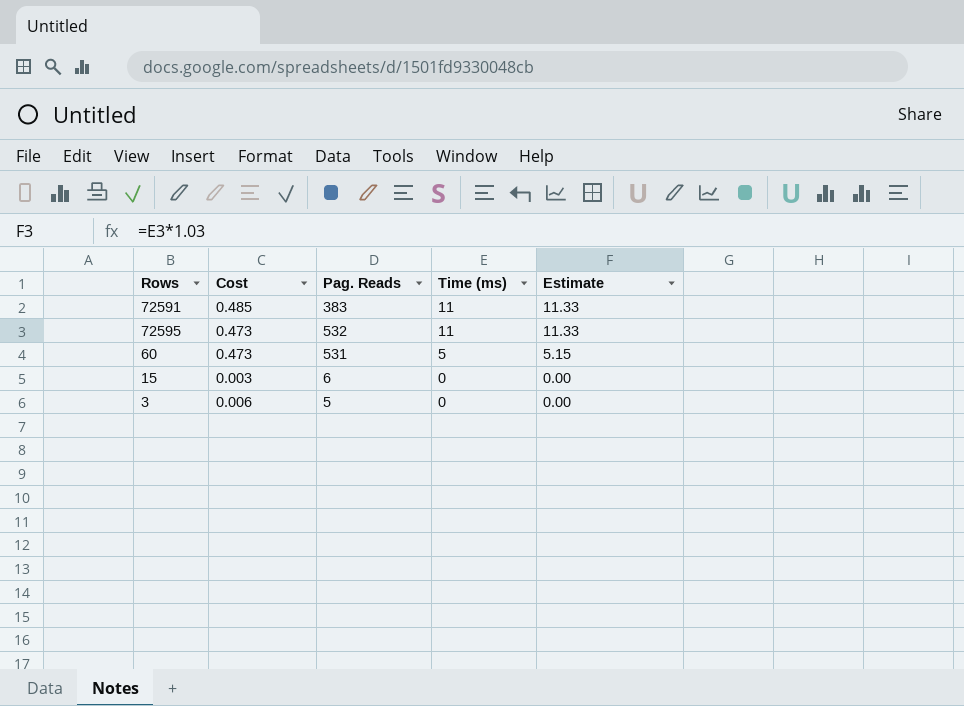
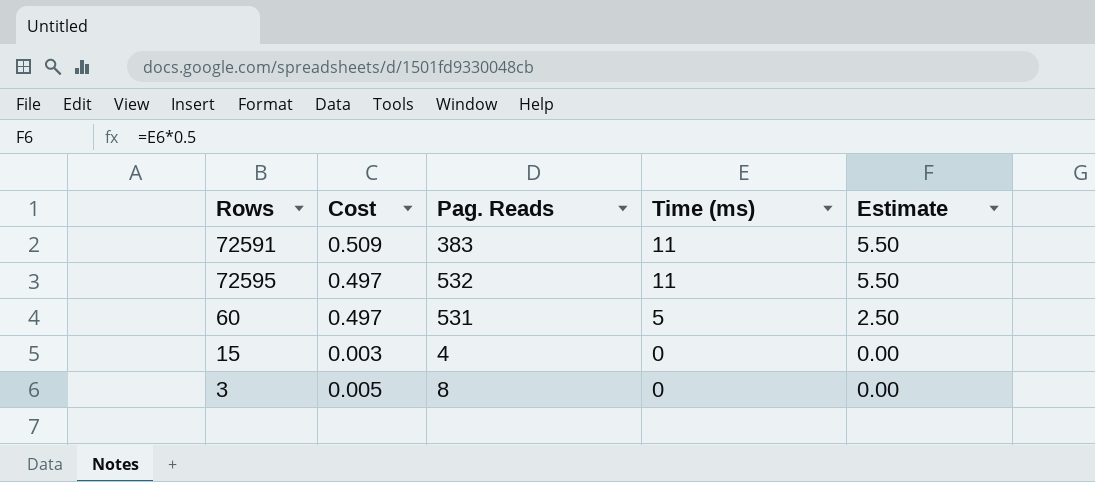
column Estimate | formula: [Time (ms)] * 1.03 -> [Time (ms)] * 0.5
72591 | Cost: 0.485 -> 0.509
72595 | Cost: 0.473 -> 0.497
60 | Cost: 0.473 -> 0.497
15 | Pag. Reads: 6 -> 4
3 | Cost: 0.006 -> 0.005
3 | Pag. Reads: 5 -> 8

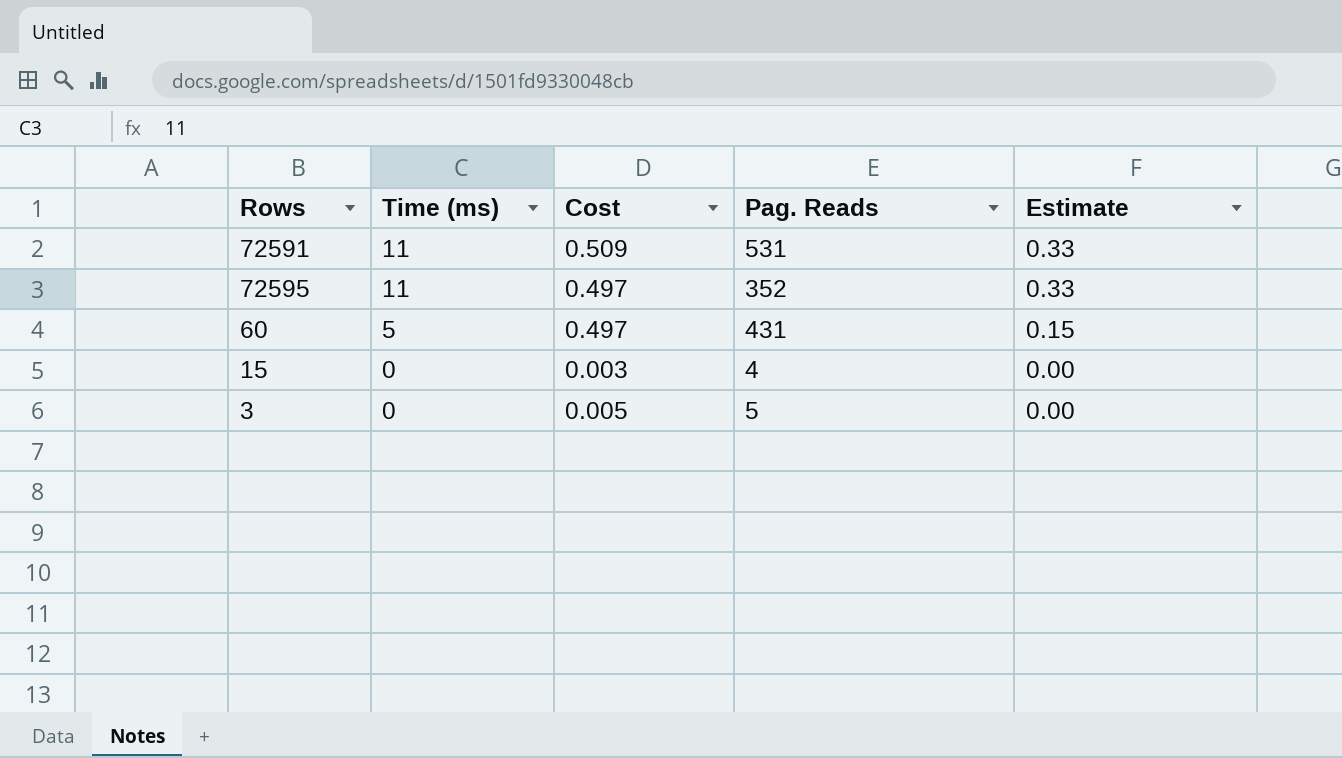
column Time (ms) | position: 4 -> 2
column Estimate | formula: [Time (ms)] * 0.5 -> [Time (ms)] * 0.03
72591 | Pag. Reads: 383 -> 531
72595 | Pag. Reads: 532 -> 352
60 | Pag. Reads: 531 -> 431
3 | Pag. Reads: 8 -> 5

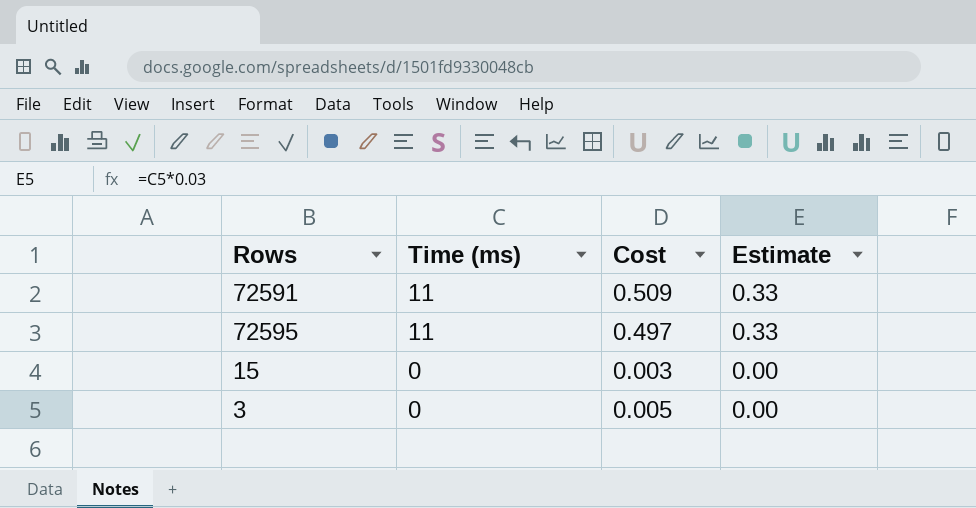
column Pag. Reads | position: 4 -> none
row 60: 5 | 0.497 | 431 | 0.15 -> none

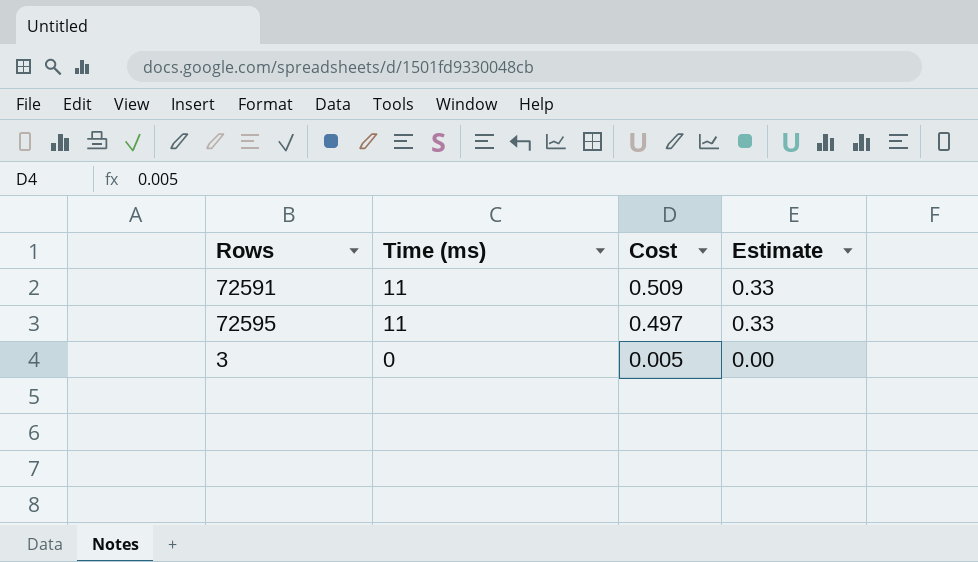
row 15: 0 | 0.003 | 0.00 -> none

